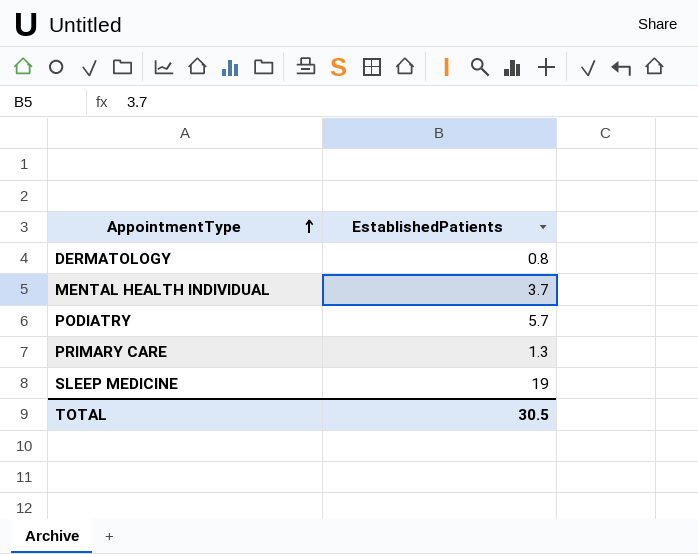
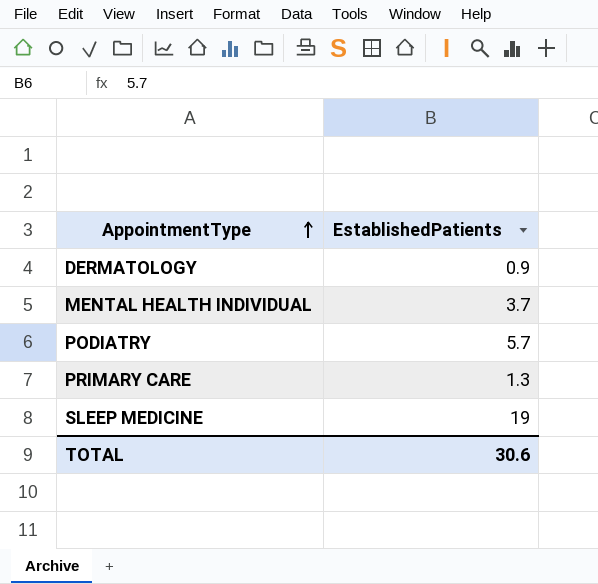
DERMATOLOGY | EstablishedPatients: 0.8 -> 0.9
TOTAL | EstablishedPatients: 30.5 -> 30.6

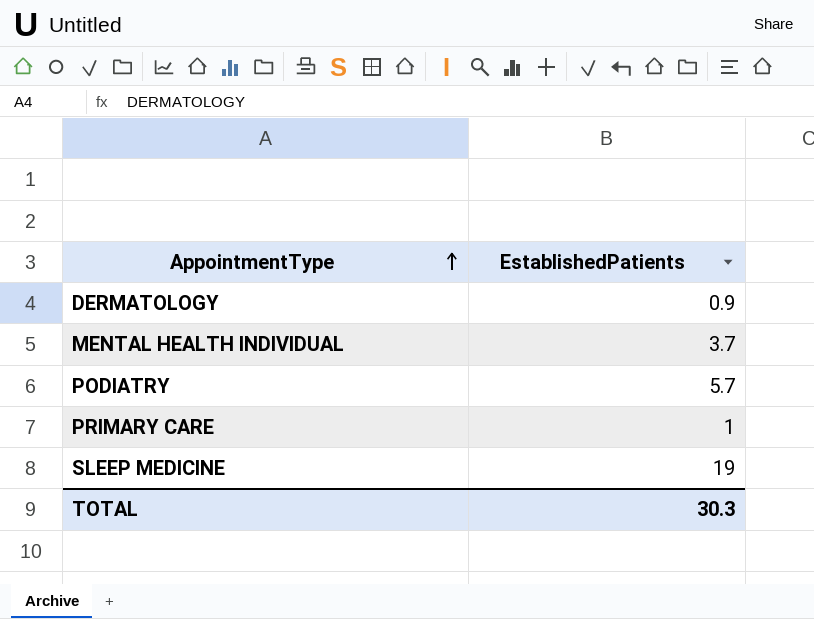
PRIMARY CARE | EstablishedPatients: 1.3 -> 1
TOTAL | EstablishedPatients: 30.6 -> 30.3

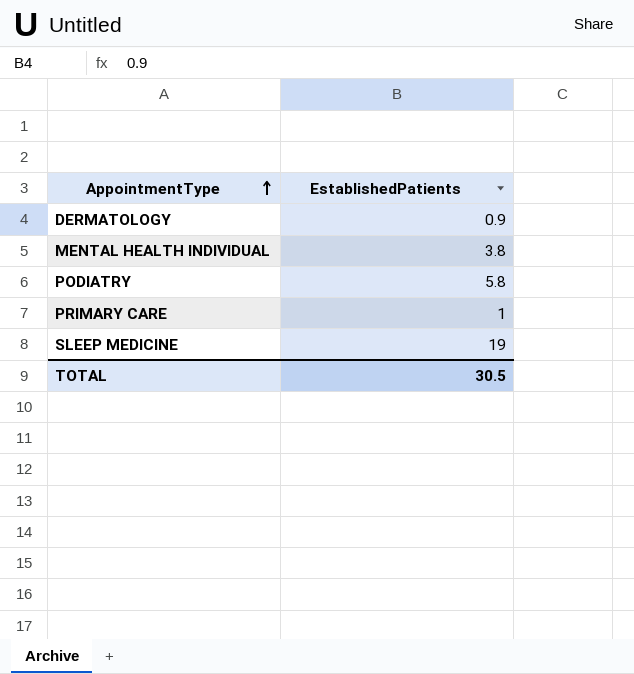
MENTAL HEALTH INDIVIDUAL | EstablishedPatients: 3.7 -> 3.8
PODIATRY | EstablishedPatients: 5.7 -> 5.8
TOTAL | EstablishedPatients: 30.3 -> 30.5

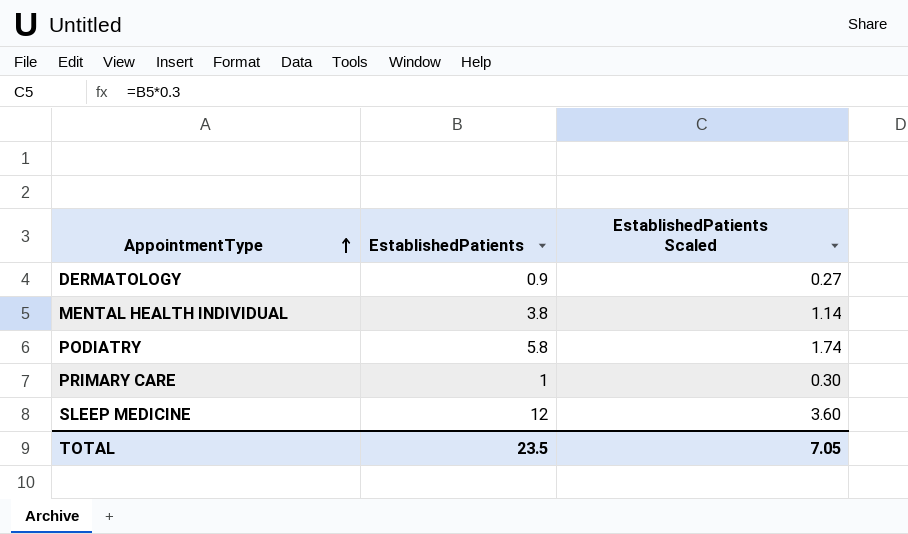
column EstablishedPatients Scaled | formula: none -> [EstablishedPatients] * 0.3
SLEEP MEDICINE | EstablishedPatients: 19 -> 12
TOTAL | EstablishedPatients: 30.5 -> 23.5

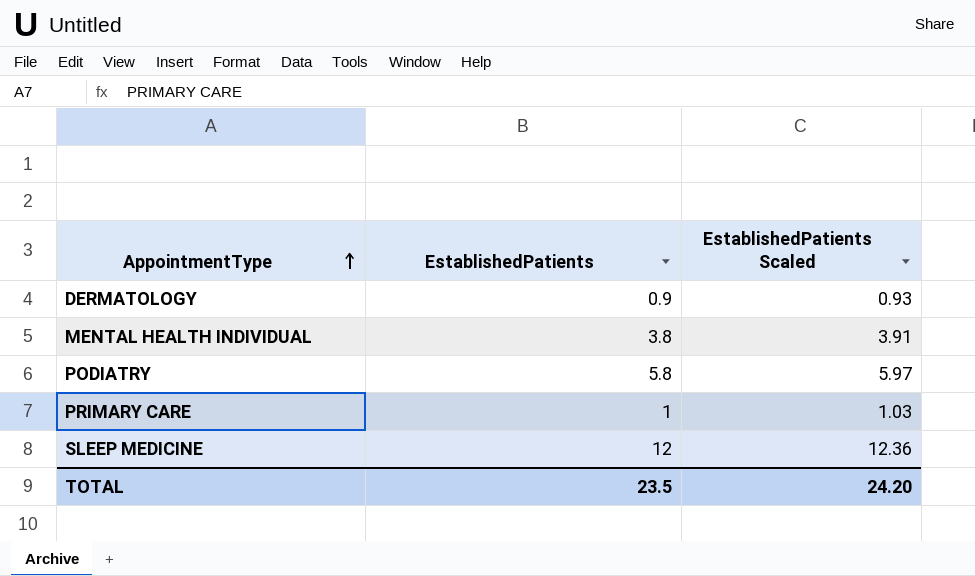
column EstablishedPatients Scaled | formula: [EstablishedPatients] * 0.3 -> [EstablishedPatients] * 1.03
TOTAL | EstablishedPatients Scaled: 7.05 -> 24.20

